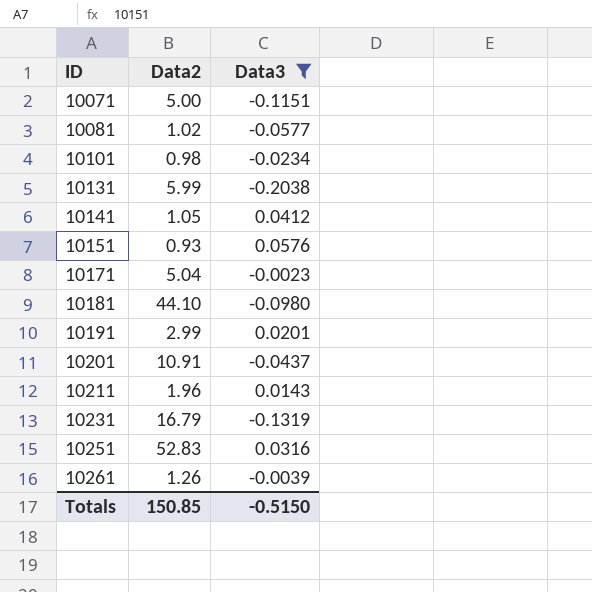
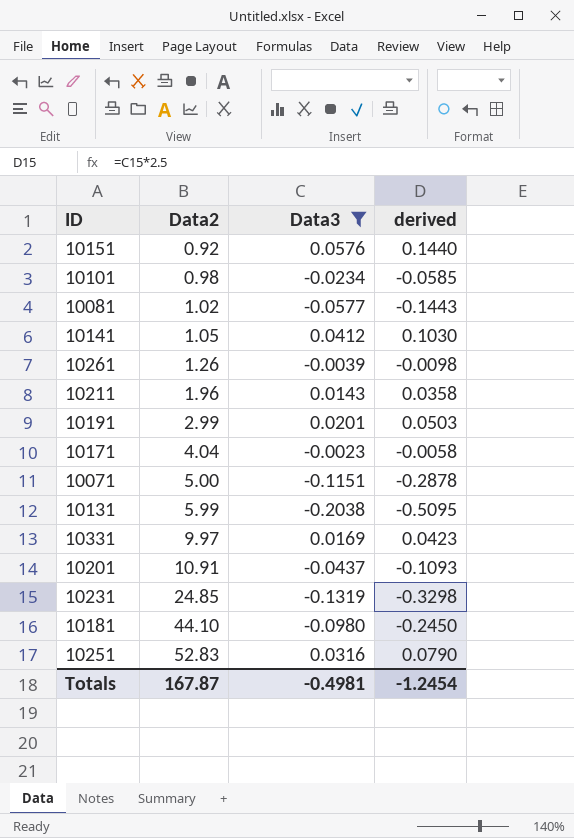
row order: ID ascending -> Data2 ascending
column derived | formula: none -> [Data3] * 2.5
10151 | Data2: 0.93 -> 0.92
10171 | Data2: 5.04 -> 4.04
row 10331: none -> 9.97 | 0.0169 | 0.0423
10231 | Data2: 16.79 -> 24.85
Totals | Data2: 150.85 -> 167.87
Totals | Data3: -0.5150 -> -0.4981

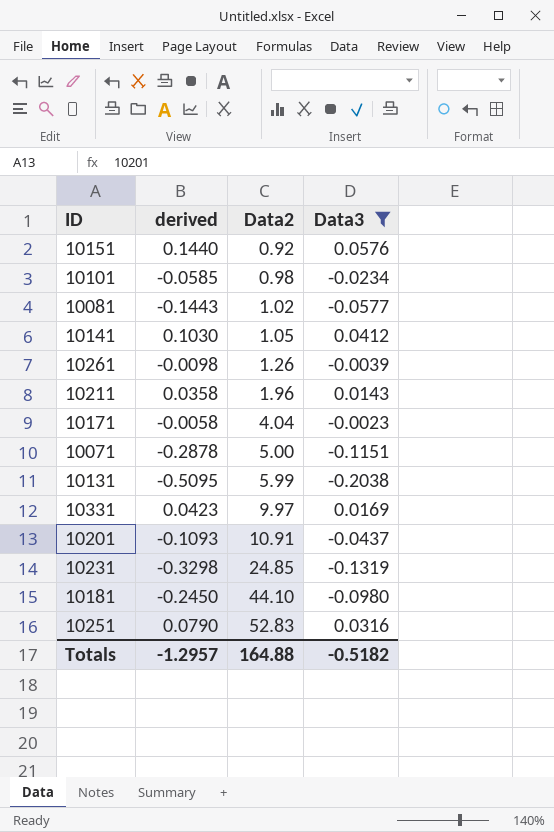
column derived | position: 4 -> 2
row 10191: 2.99 | 0.0201 | 0.0503 -> none
Totals | derived: -1.2454 -> -1.2957
Totals | Data2: 167.87 -> 164.88
Totals | Data3: -0.4981 -> -0.5182

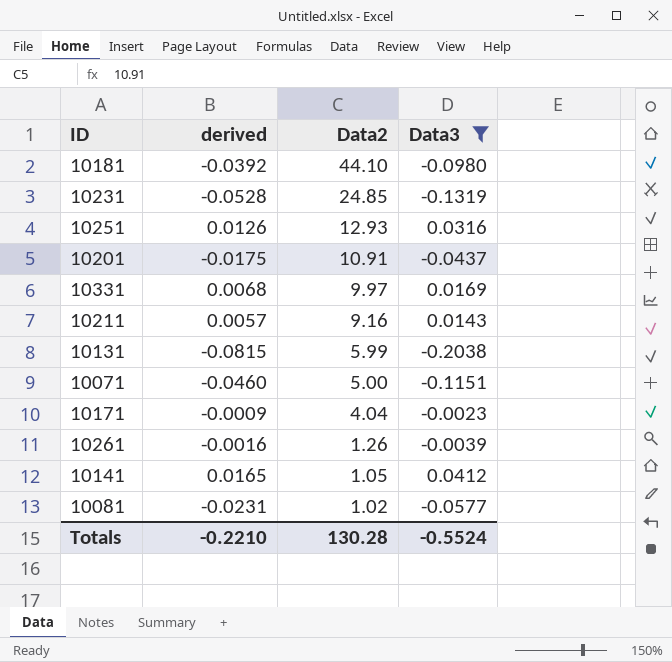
row order: Data2 ascending -> Data2 descending
column derived | formula: [Data3] * 2.5 -> [Data3] * 0.4
row 10151: 0.1440 | 0.92 | 0.0576 -> none
row 10101: -0.0585 | 0.98 | -0.0234 -> none
10251 | Data2: 52.83 -> 12.93
10211 | Data2: 1.96 -> 9.16
Totals | derived: -1.2957 -> -0.2210
Totals | Data2: 164.88 -> 130.28
Totals | Data3: -0.5182 -> -0.5524

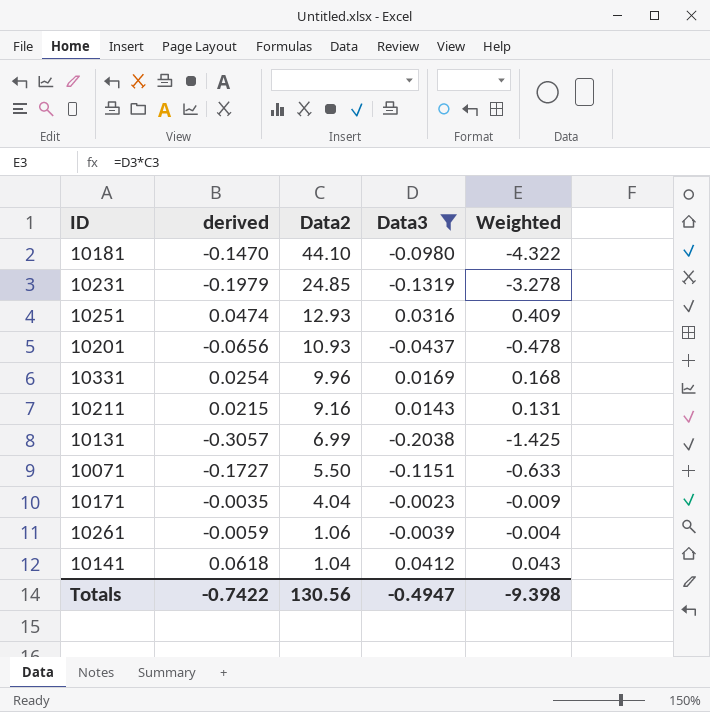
column derived | formula: [Data3] * 0.4 -> [Data3] * 1.5
column Weighted | formula: none -> [Data2] * [Data3]
row 10081: -0.0231 | 1.02 | -0.0577 -> none
10201 | Data2: 10.91 -> 10.93
10331 | Data2: 9.97 -> 9.96
10131 | Data2: 5.99 -> 6.99
10071 | Data2: 5.00 -> 5.50
10261 | Data2: 1.26 -> 1.06
10141 | Data2: 1.05 -> 1.04
Totals | derived: -0.2210 -> -0.7422
Totals | Data2: 130.28 -> 130.56
Totals | Data3: -0.5524 -> -0.4947

